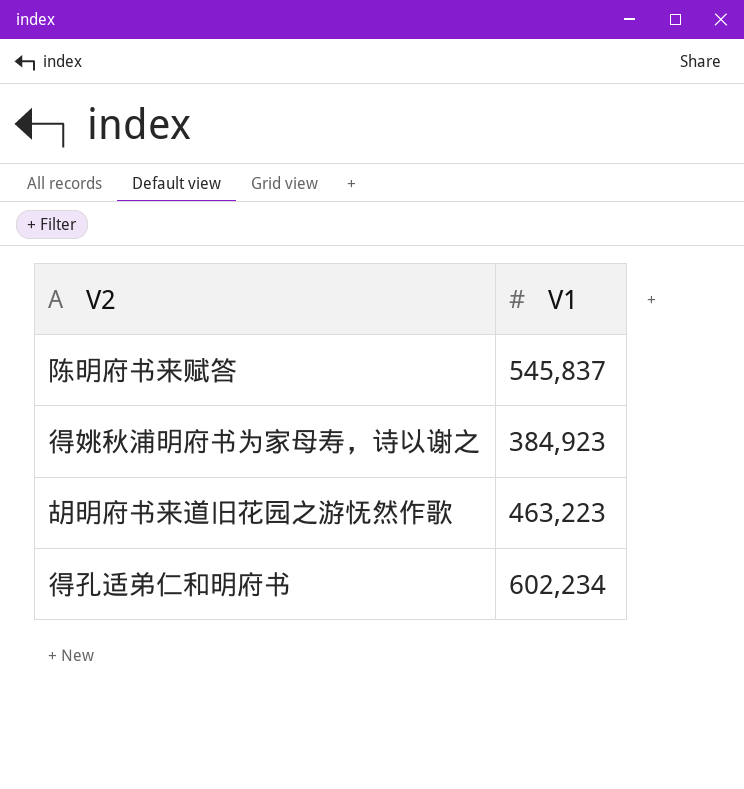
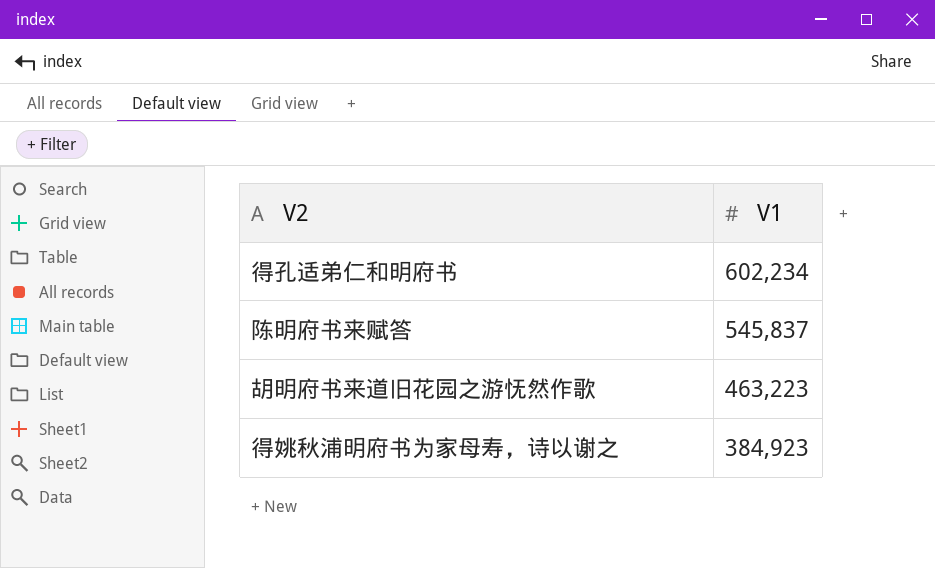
row order: none -> V1 descending

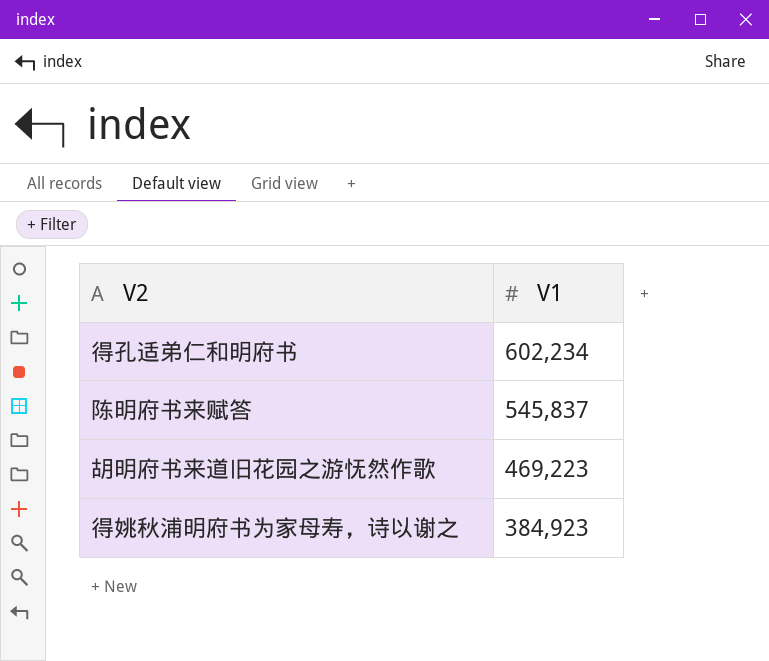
胡明府书来道旧花园之游怃然作歌 | V1: 463,223 -> 469,223

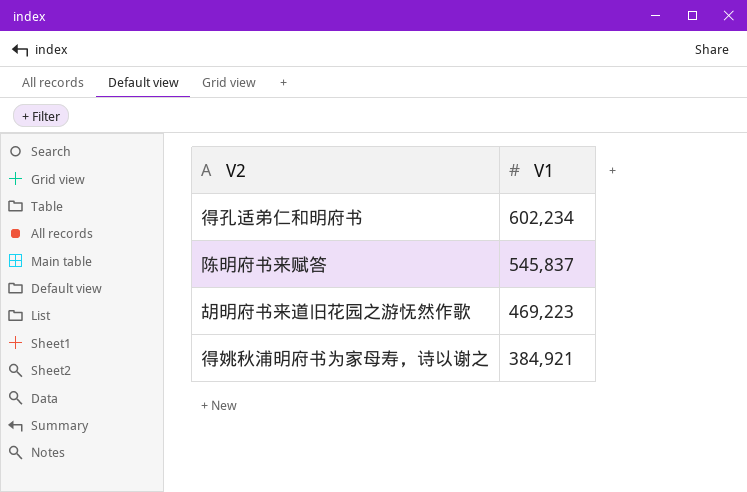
得姚秋浦明府书为家母寿，诗以谢之 | V1: 384,923 -> 384,921

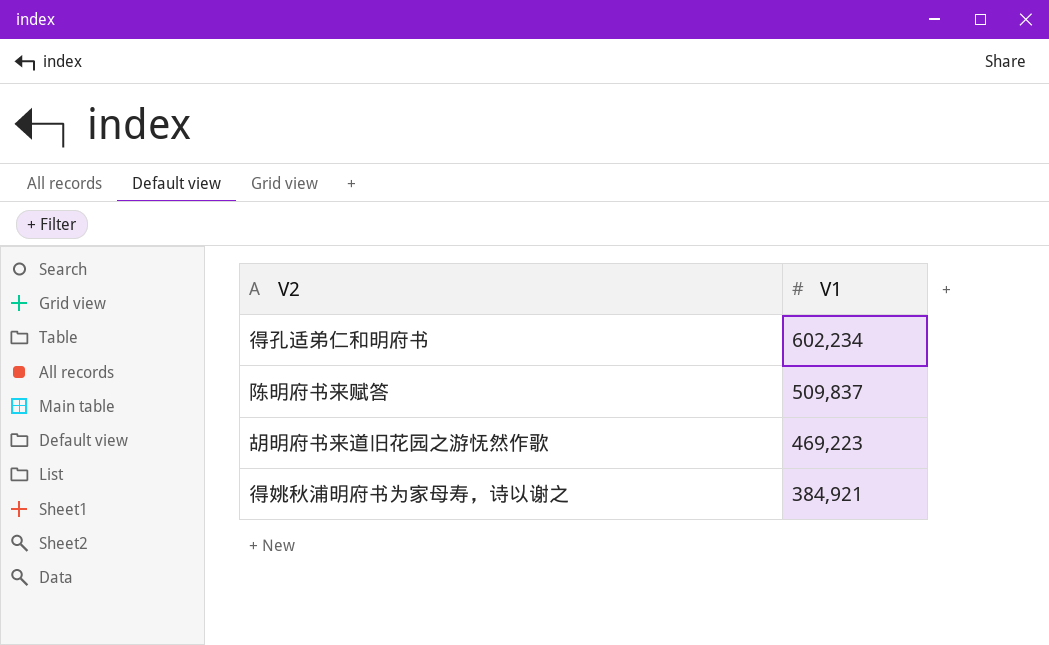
陈明府书来赋答 | V1: 545,837 -> 509,837

